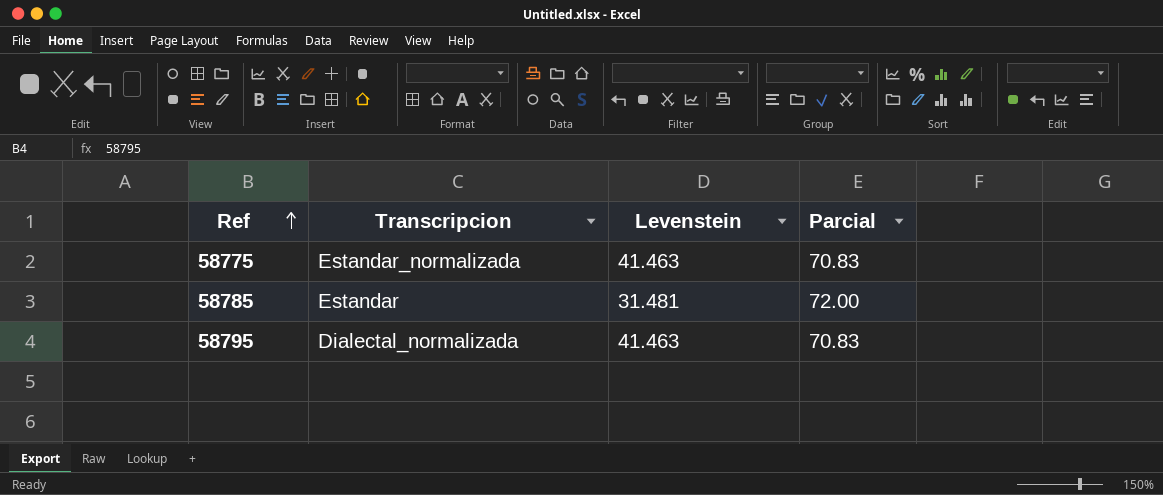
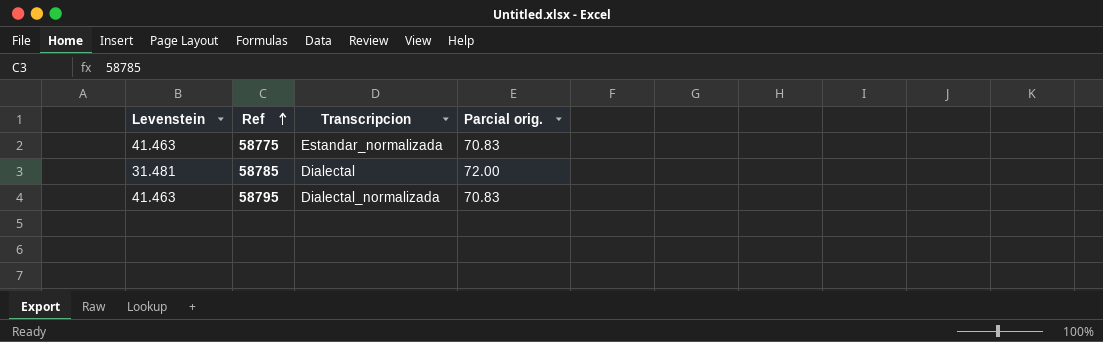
column Levenstein | position: 3 -> 1
column name: Parcial -> Parcial orig.
58785 | Transcripcion: Estandar -> Dialectal

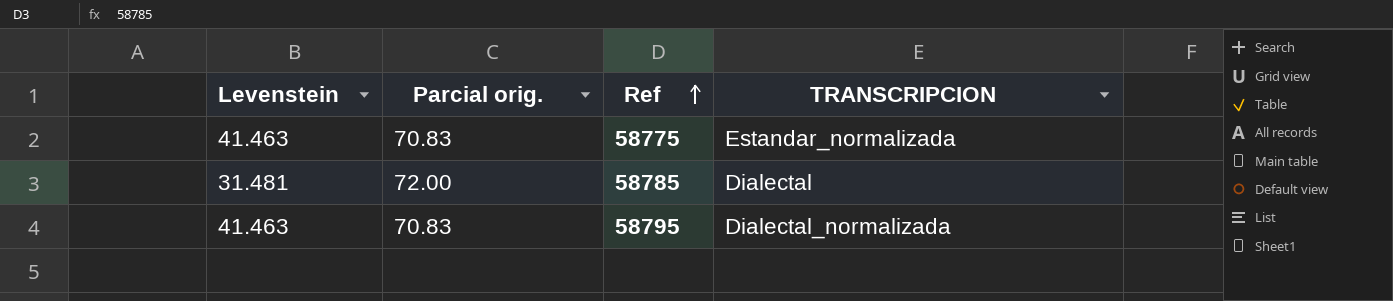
column Parcial orig. | position: 4 -> 2
column name: Transcripcion -> TRANSCRIPCION

